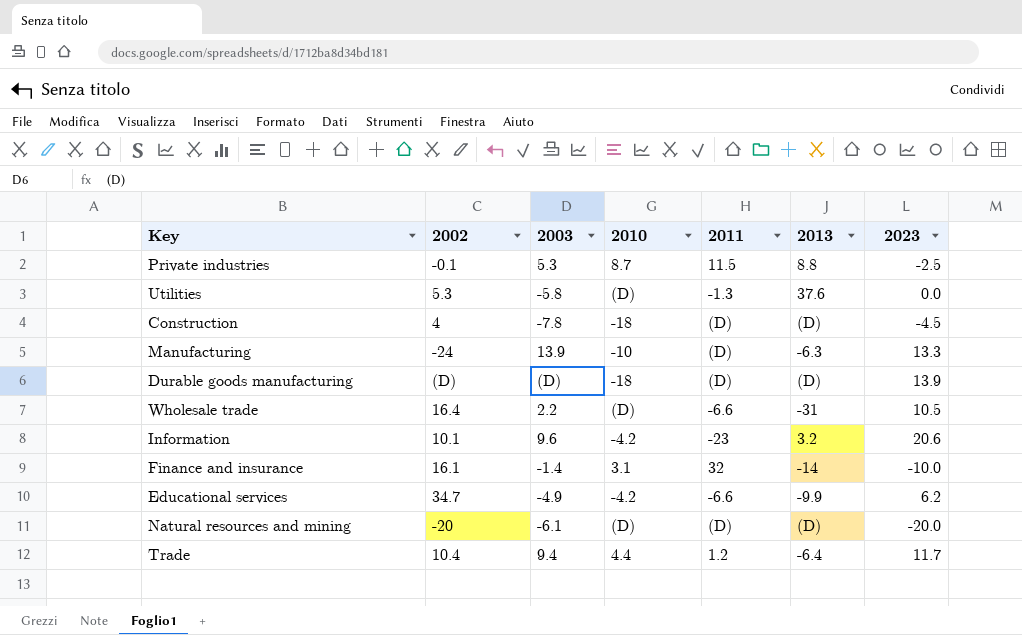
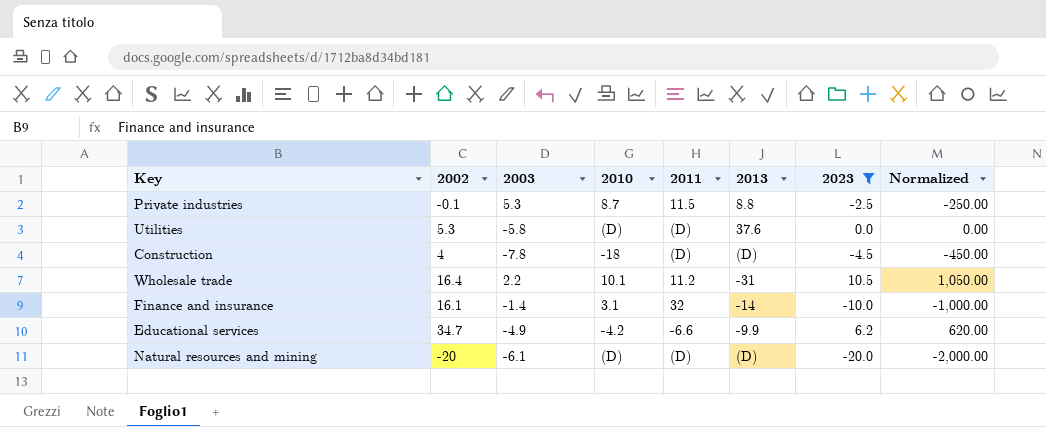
filter: none -> 2023 <= 10.5
column Normalized | formula: none -> [2023] * 100
Utilities | 2011: -1.3 -> (D)
Wholesale trade | 2010: (D) -> 10.1
Wholesale trade | 2011: -6.6 -> 11.2

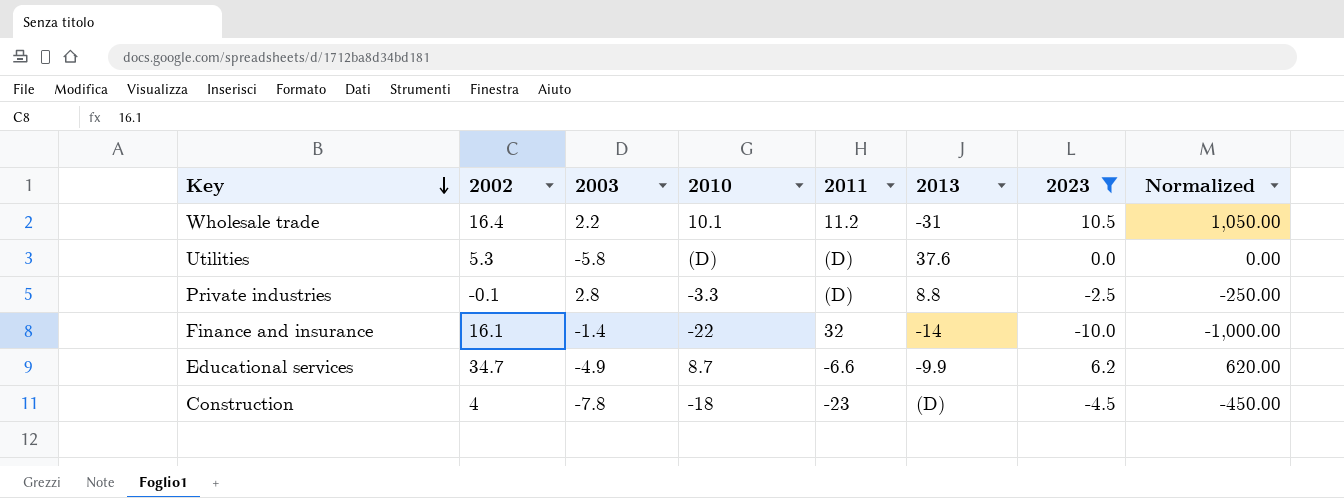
row order: none -> Key descending
row Natural resources and mining: -20 | -6.1 | (D) | (D) | (D) | -20.0 | -2,000.00 -> none
Private industries | 2003: 5.3 -> 2.8
Private industries | 2010: 8.7 -> -3.3
Private industries | 2011: 11.5 -> (D)
Finance and insurance | 2010: 3.1 -> -22
Educational services | 2010: -4.2 -> 8.7
Construction | 2011: (D) -> -23

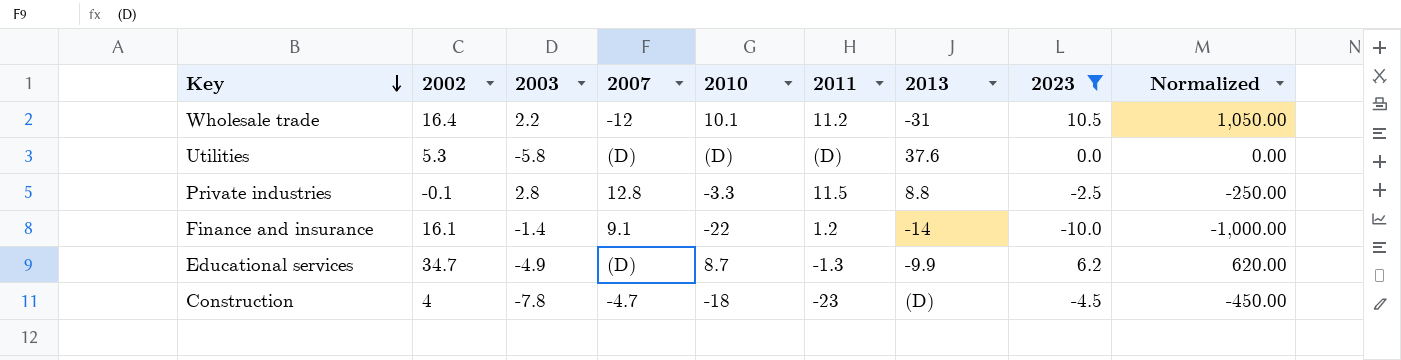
column 2007 | position: none -> 4
Private industries | 2011: (D) -> 11.5
Finance and insurance | 2011: 32 -> 1.2
Educational services | 2011: -6.6 -> -1.3

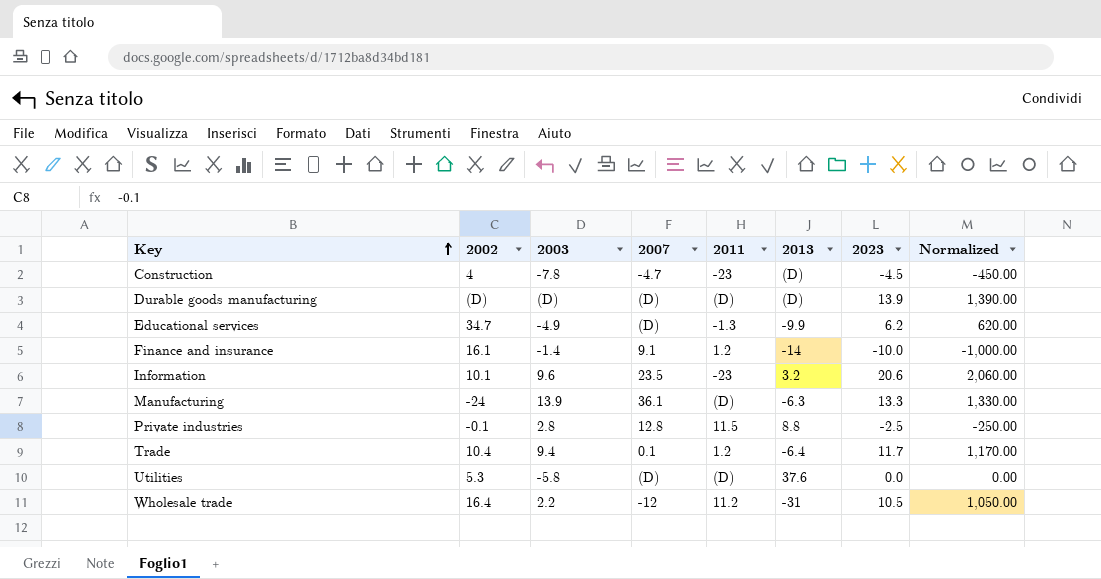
filter: 2023 <= 10.5 -> none
row order: Key descending -> Key ascending
column 2010 | position: 5 -> none

